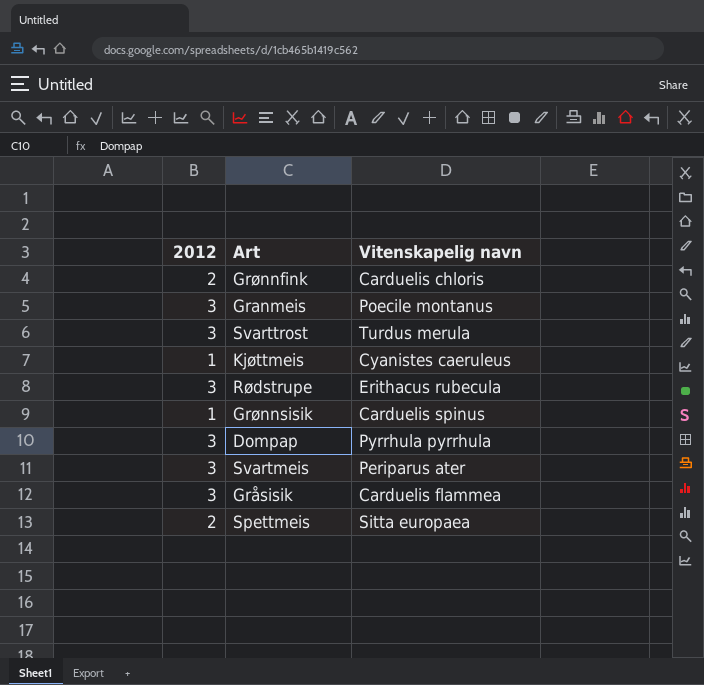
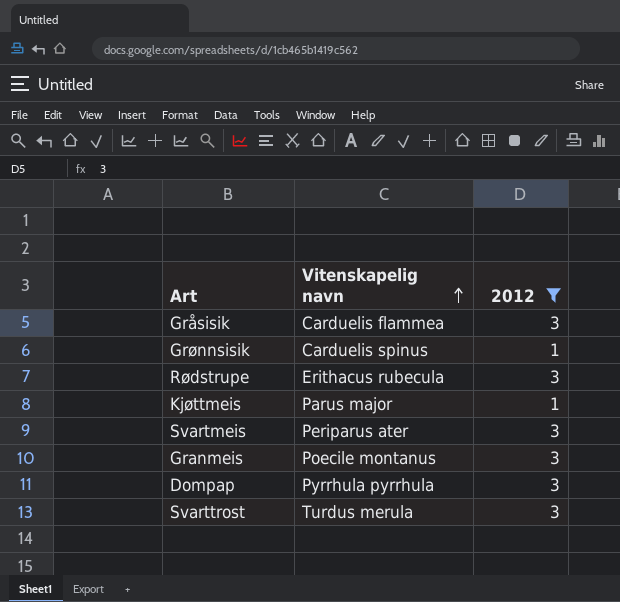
filter: none -> 2012 != 2
row order: none -> Vitenskapelig navn ascending
column 2012 | position: 1 -> 3
Kjøttmeis | Vitenskapelig navn: Cyanistes caeruleus -> Parus major

